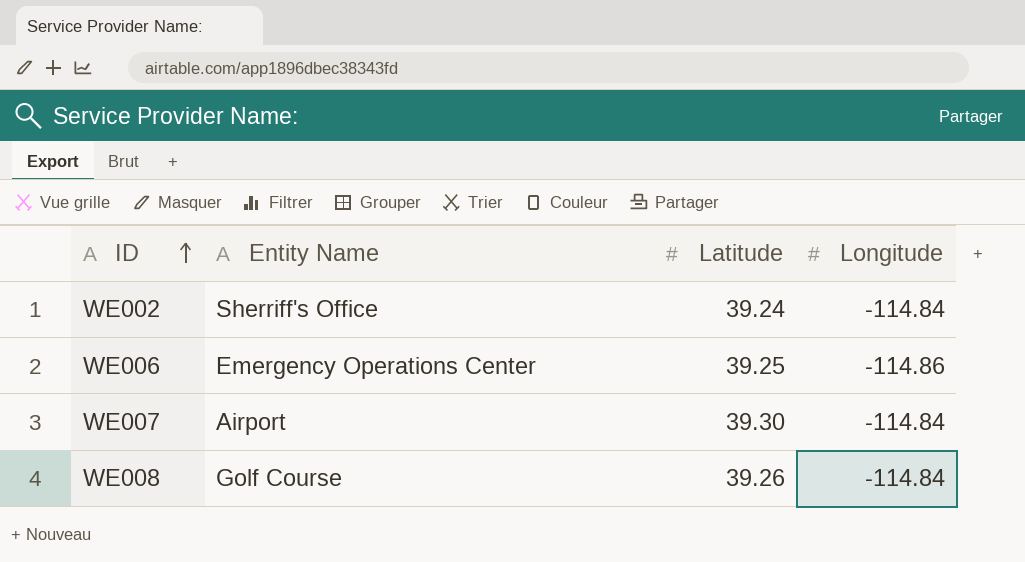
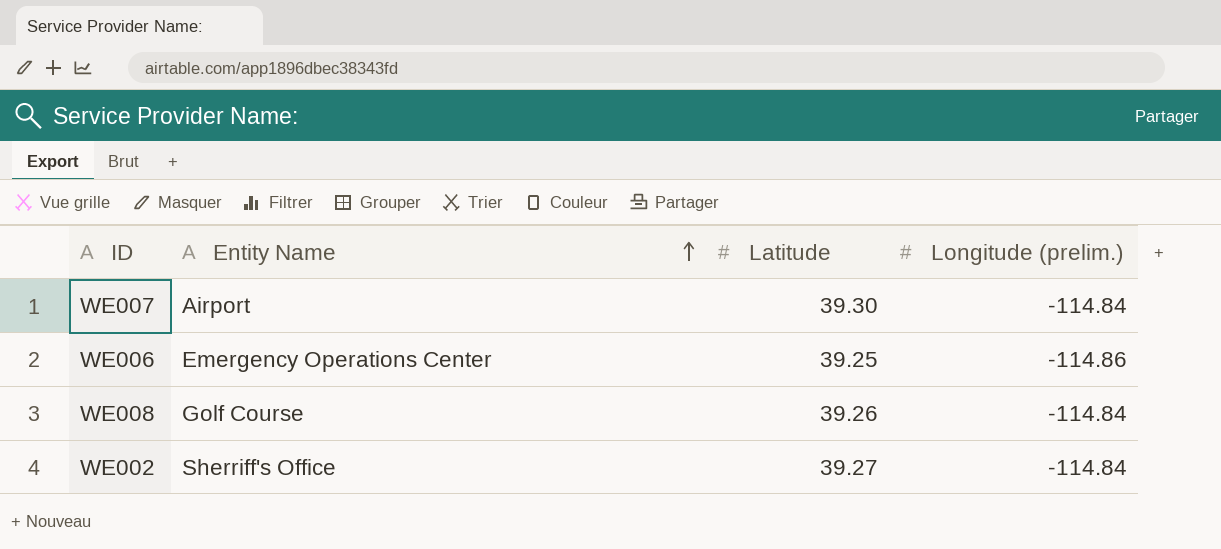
row order: ID ascending -> Entity Name ascending
column name: Longitude -> Longitude (prelim.)
WE002 | Latitude: 39.24 -> 39.27

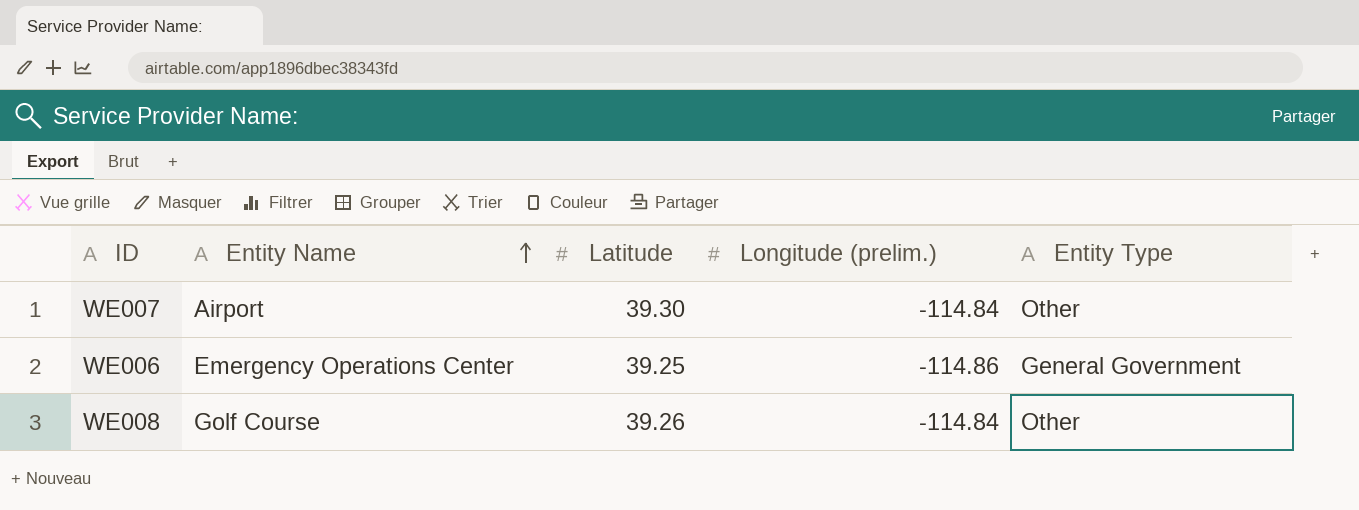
column Entity Type | position: none -> 5
row WE002: Sherriff's Office | 39.27 | -114.84 -> none

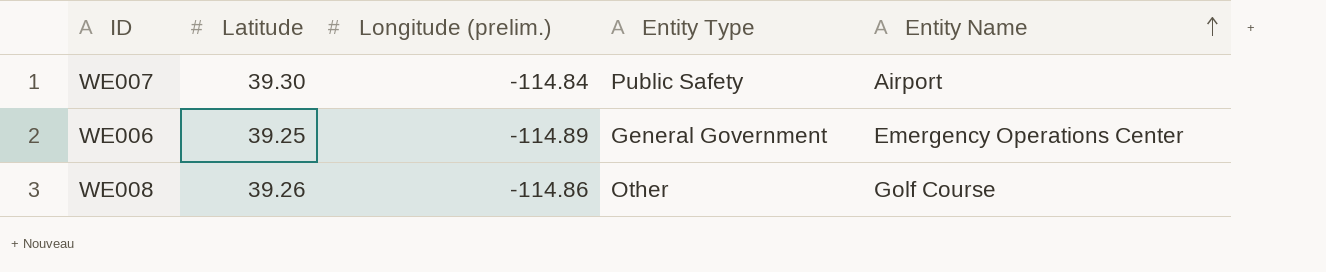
column Entity Name | position: 2 -> 5
WE007 | Entity Type: Other -> Public Safety
WE006 | Longitude (prelim.): -114.86 -> -114.89
WE008 | Longitude (prelim.): -114.84 -> -114.86

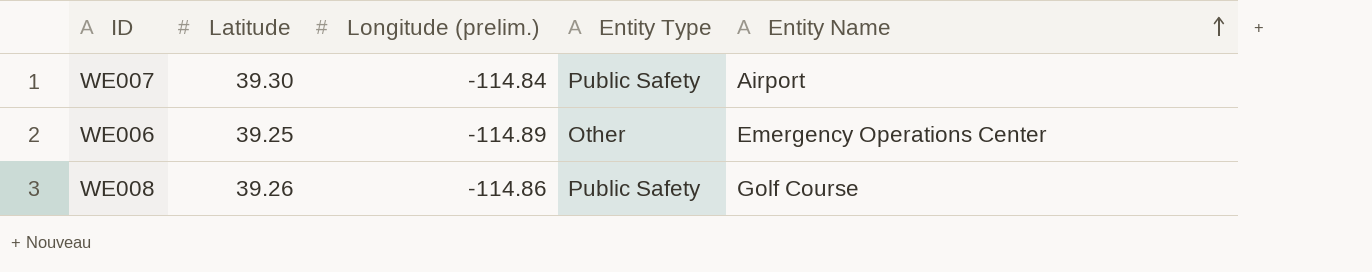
WE006 | Entity Type: General Government -> Other
WE008 | Entity Type: Other -> Public Safety

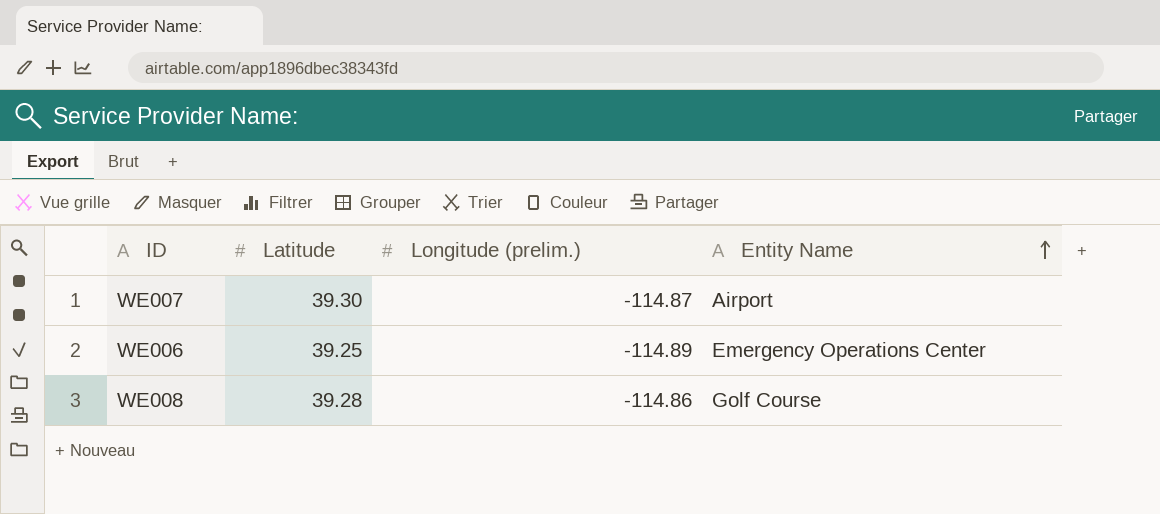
column Entity Type | position: 4 -> none
WE007 | Longitude (prelim.): -114.84 -> -114.87
WE008 | Latitude: 39.26 -> 39.28

